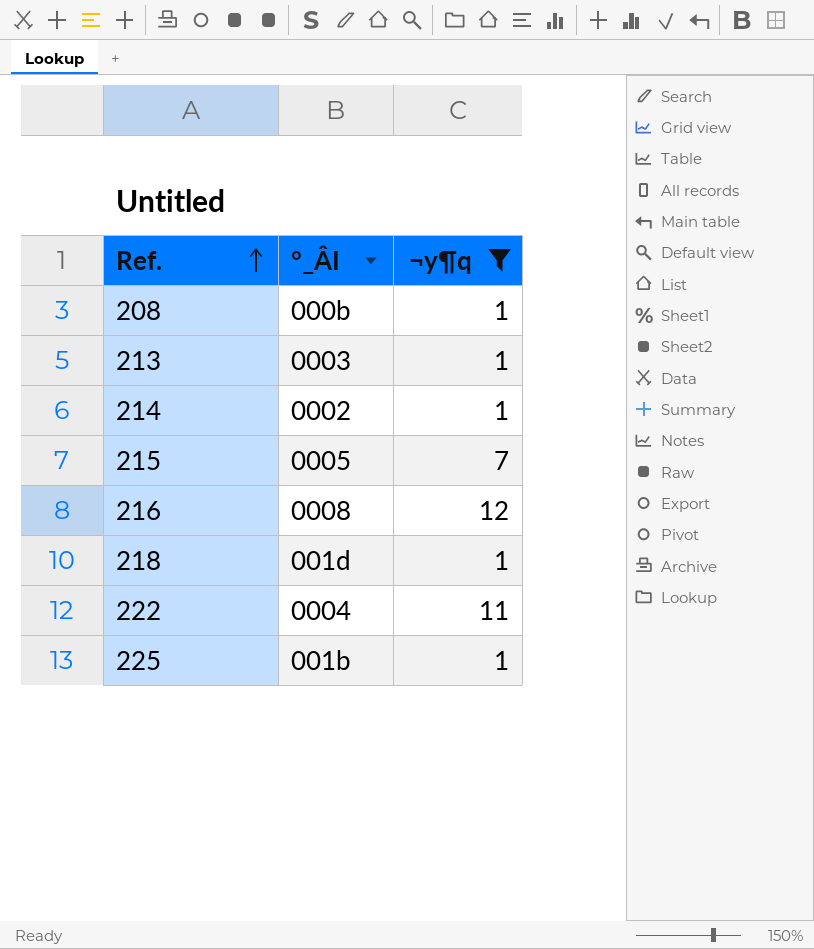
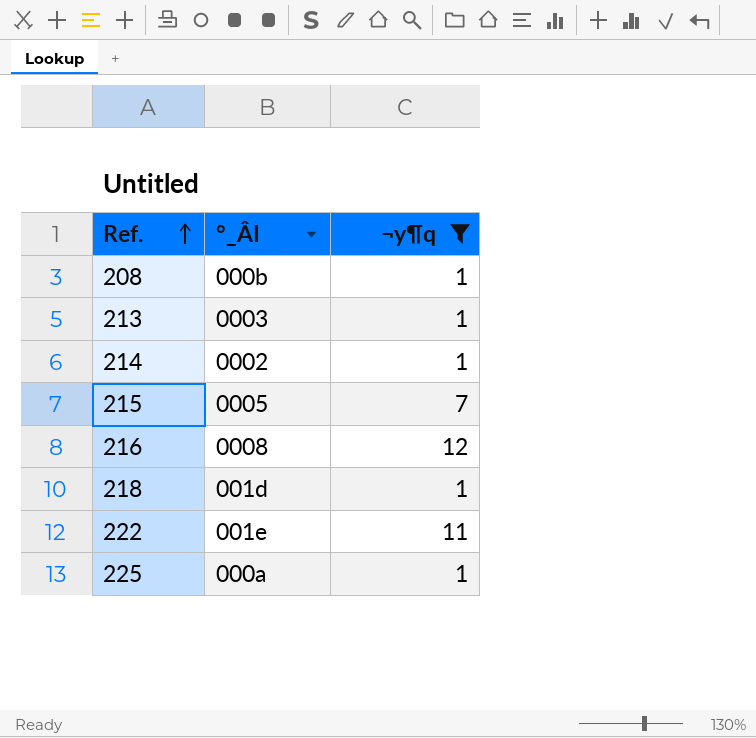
222 | °_ÂI: 0004 -> 001e
225 | °_ÂI: 001b -> 000a

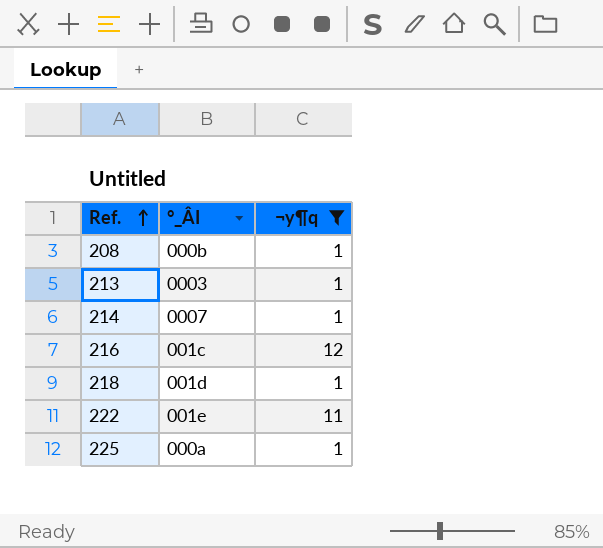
row 215: 0005 | 7 -> none
214 | °_ÂI: 0002 -> 0007
216 | °_ÂI: 0008 -> 001c

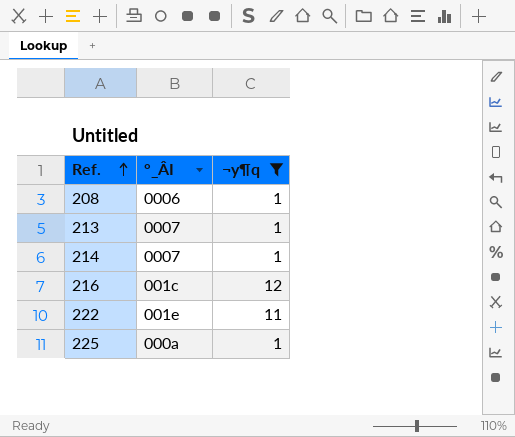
row 218: 001d | 1 -> none
208 | °_ÂI: 000b -> 0006
213 | °_ÂI: 0003 -> 0007

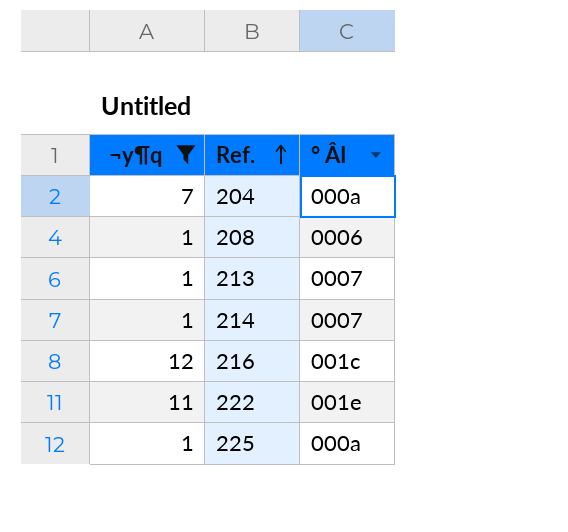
column ¬y¶q | position: 3 -> 1
column name: °_ÂI -> ° ÂI
row 204: none -> 7 | 000a

